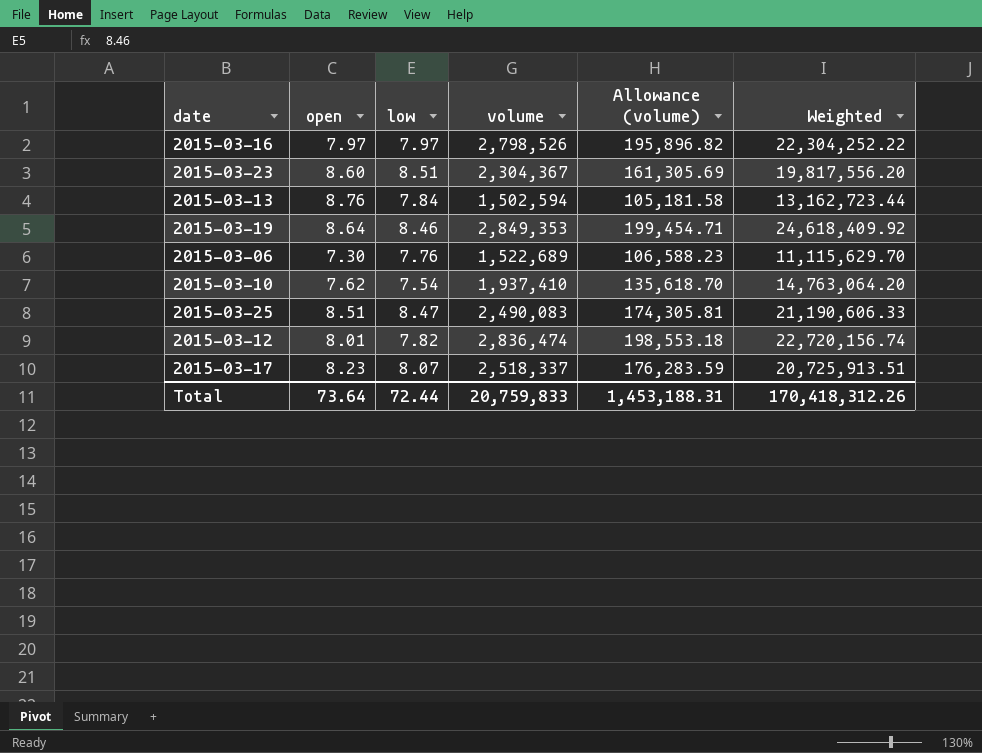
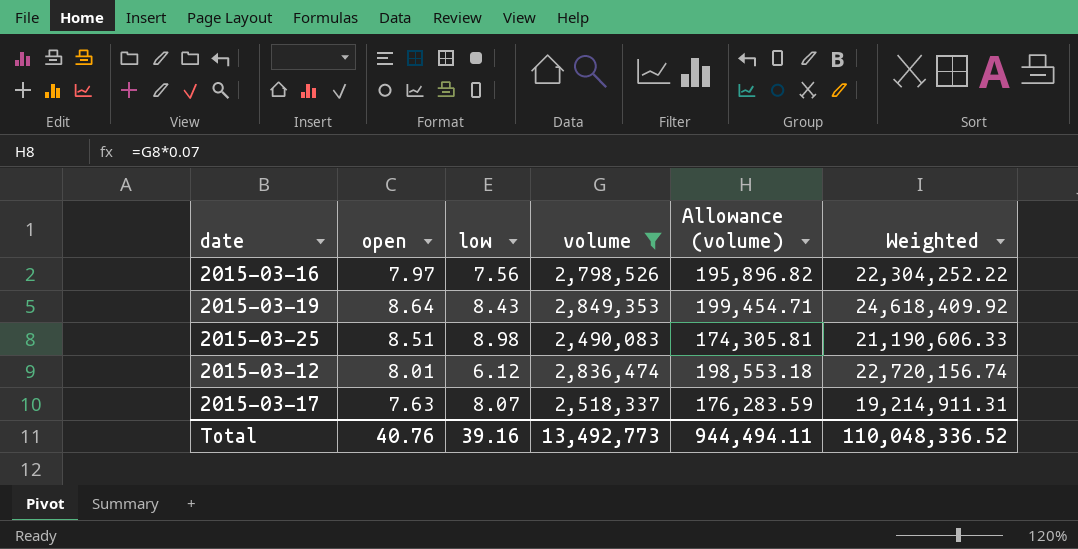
filter: none -> volume >= 2,490,083
2015-03-16 | low: 7.97 -> 7.56
2015-03-19 | low: 8.46 -> 8.43
2015-03-25 | low: 8.47 -> 8.98
2015-03-12 | low: 7.82 -> 6.12
2015-03-17 | open: 8.23 -> 7.63
2015-03-17 | Weighted: 20,725,913.51 -> 19,214,911.31
Total | open: 73.64 -> 40.76
Total | low: 72.44 -> 39.16
Total | volume: 20,759,833 -> 13,492,773
Total | Allowance (volume): 1,453,188.31 -> 944,494.11
Total | Weighted: 170,418,312.26 -> 110,048,336.52

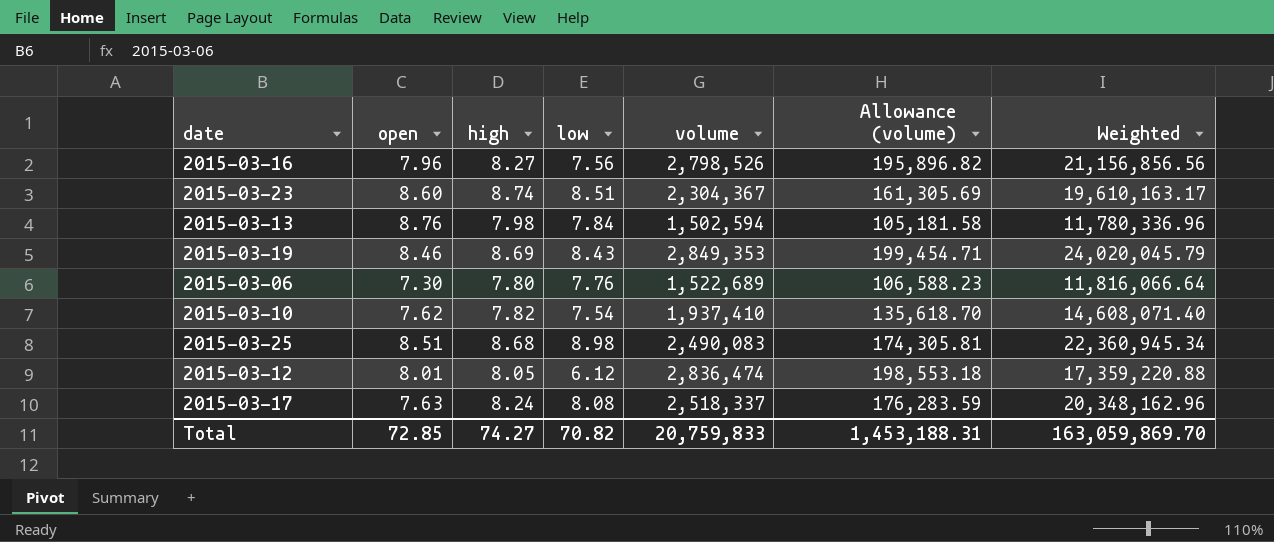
filter: volume >= 2,490,083 -> none
column high | position: none -> 3
column Weighted | formula: [open] * [volume] -> [low] * [volume]
2015-03-16 | open: 7.97 -> 7.96
2015-03-19 | open: 8.64 -> 8.46
2015-03-17 | low: 8.07 -> 8.08
Total | open: 40.76 -> 72.85
Total | low: 39.16 -> 70.82
Total | volume: 13,492,773 -> 20,759,833
Total | Allowance (volume): 944,494.11 -> 1,453,188.31
Total | Weighted: 110,048,336.52 -> 163,059,869.70

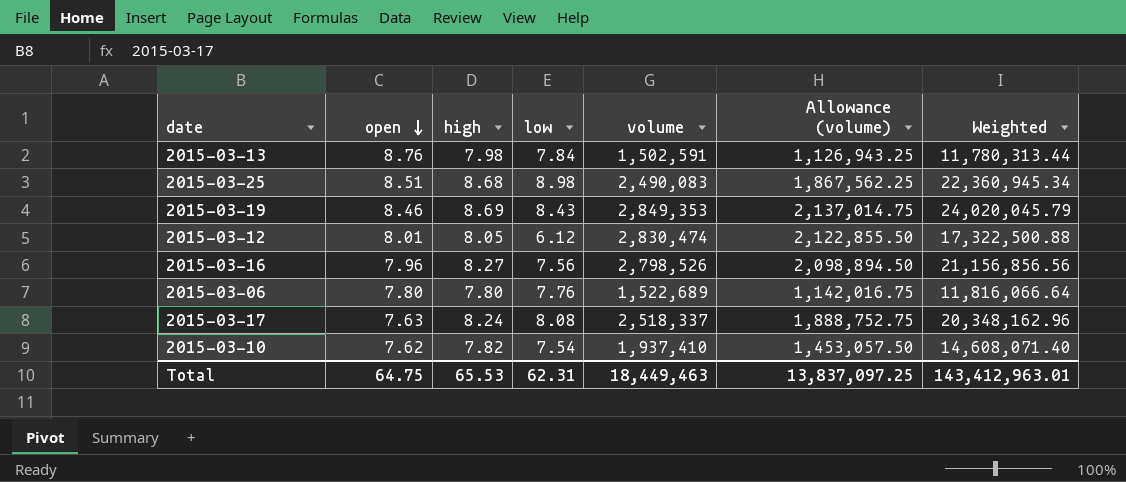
row order: none -> open descending
column Allowance (volume) | formula: [volume] * 0.07 -> [volume] * 0.75
row 2015-03-23: 8.60 | 8.74 | 8.51 | 2,304,367 | 161,305.69 | 19,610,163.17 -> none
2015-03-13 | volume: 1,502,594 -> 1,502,591
2015-03-13 | Weighted: 11,780,336.96 -> 11,780,313.44
2015-03-12 | volume: 2,836,474 -> 2,830,474
2015-03-12 | Weighted: 17,359,220.88 -> 17,322,500.88
2015-03-06 | open: 7.30 -> 7.80
Total | open: 72.85 -> 64.75
Total | high: 74.27 -> 65.53
Total | low: 70.82 -> 62.31
Total | volume: 20,759,833 -> 18,449,463
Total | Allowance (volume): 1,453,188.31 -> 13,837,097.25
Total | Weighted: 163,059,869.70 -> 143,412,963.01

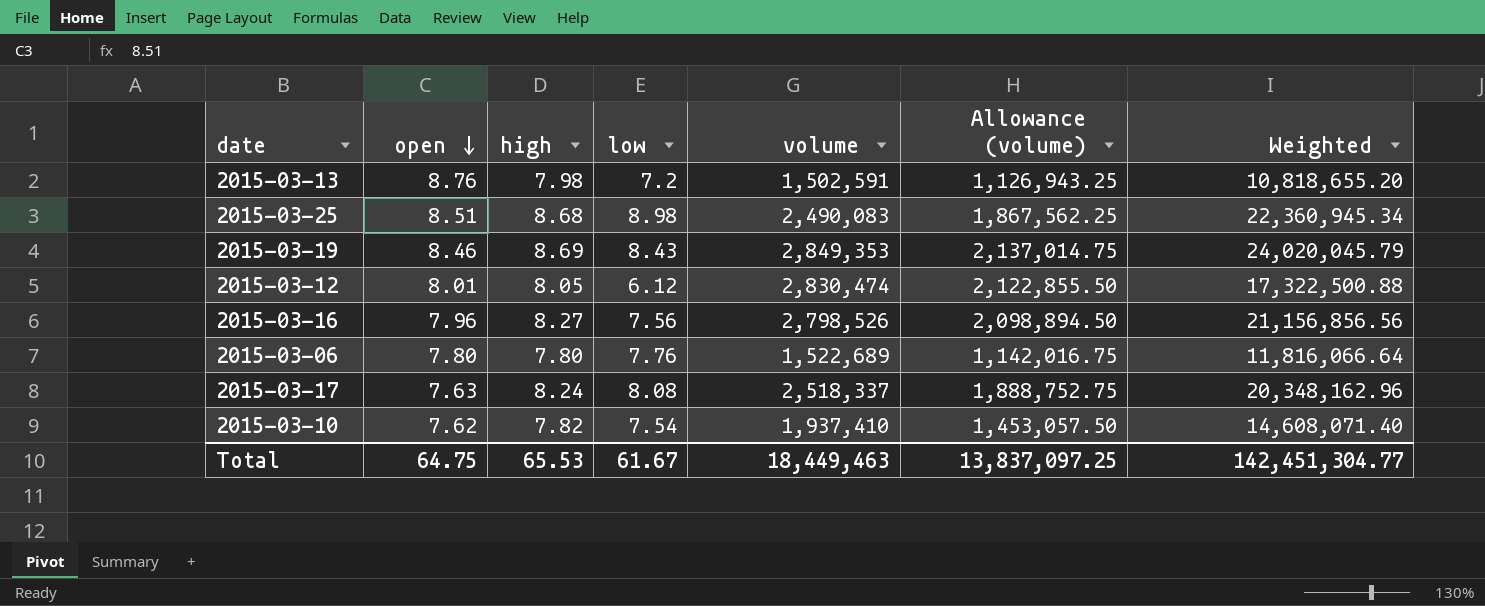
2015-03-13 | low: 7.84 -> 7.2
2015-03-13 | Weighted: 11,780,313.44 -> 10,818,655.20
Total | low: 62.31 -> 61.67
Total | Weighted: 143,412,963.01 -> 142,451,304.77

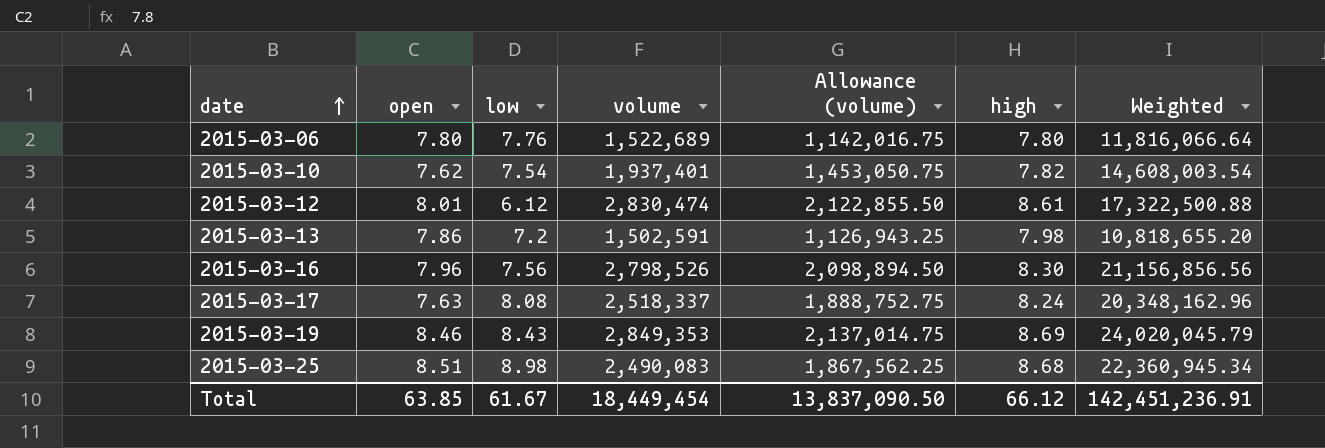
row order: open descending -> date ascending
column high | position: 3 -> 6
2015-03-10 | volume: 1,937,410 -> 1,937,401
2015-03-10 | Allowance (volume): 1,453,057.50 -> 1,453,050.75
2015-03-10 | Weighted: 14,608,071.40 -> 14,608,003.54
2015-03-12 | high: 8.05 -> 8.61
2015-03-13 | open: 8.76 -> 7.86
2015-03-16 | high: 8.27 -> 8.30
Total | open: 64.75 -> 63.85
Total | volume: 18,449,463 -> 18,449,454
Total | Allowance (volume): 13,837,097.25 -> 13,837,090.50
Total | high: 65.53 -> 66.12
Total | Weighted: 142,451,304.77 -> 142,451,236.91

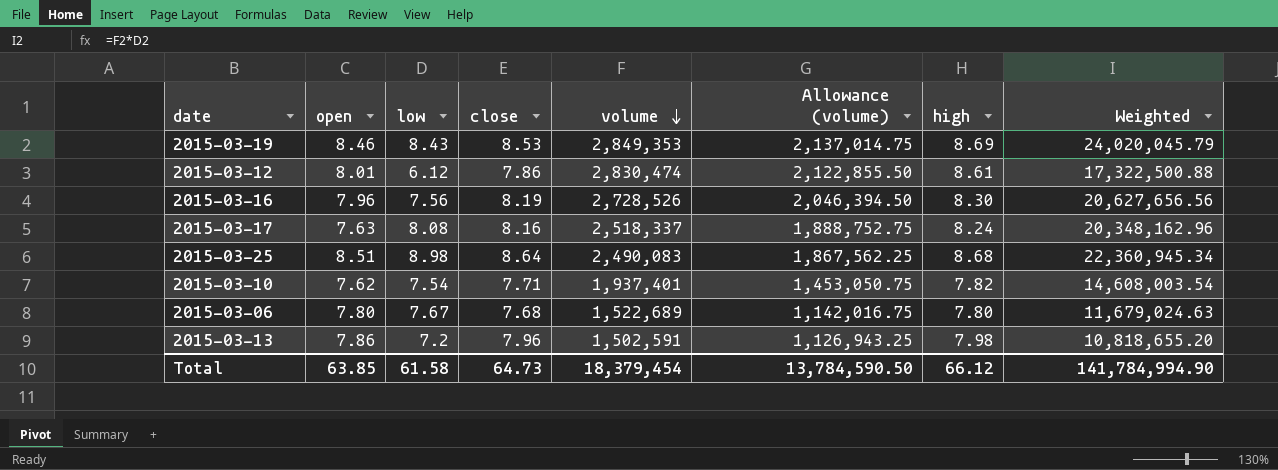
row order: date ascending -> volume descending
column close | position: none -> 4
2015-03-16 | volume: 2,798,526 -> 2,728,526
2015-03-16 | Allowance (volume): 2,098,894.50 -> 2,046,394.50
2015-03-16 | Weighted: 21,156,856.56 -> 20,627,656.56
2015-03-06 | low: 7.76 -> 7.67
2015-03-06 | Weighted: 11,816,066.64 -> 11,679,024.63
Total | low: 61.67 -> 61.58
Total | volume: 18,449,454 -> 18,379,454
Total | Allowance (volume): 13,837,090.50 -> 13,784,590.50
Total | Weighted: 142,451,236.91 -> 141,784,994.90

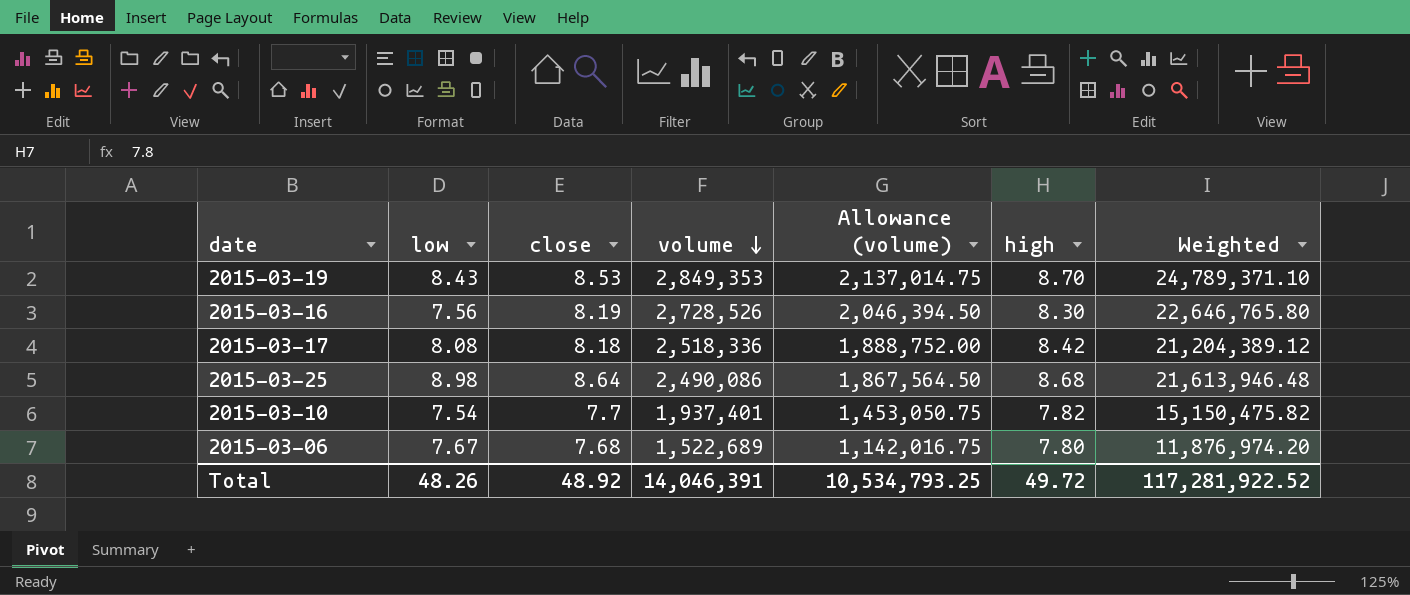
column open | position: 2 -> none
column Weighted | formula: [low] * [volume] -> [volume] * [high]
row 2015-03-12: 8.01 | 6.12 | 7.86 | 2,830,474 | 2,122,855.50 | 8.61 | 17,322,500.88 -> none
row 2015-03-13: 7.86 | 7.2 | 7.96 | 1,502,591 | 1,126,943.25 | 7.98 | 10,818,655.20 -> none
2015-03-19 | high: 8.69 -> 8.70
2015-03-17 | close: 8.16 -> 8.18
2015-03-17 | volume: 2,518,337 -> 2,518,336
2015-03-17 | Allowance (volume): 1,888,752.75 -> 1,888,752.00
2015-03-17 | high: 8.24 -> 8.42
2015-03-25 | volume: 2,490,083 -> 2,490,086
2015-03-25 | Allowance (volume): 1,867,562.25 -> 1,867,564.50
2015-03-10 | close: 7.71 -> 7.7
Total | low: 61.58 -> 48.26
Total | close: 64.73 -> 48.92
Total | volume: 18,379,454 -> 14,046,391
Total | Allowance (volume): 13,784,590.50 -> 10,534,793.25
Total | high: 66.12 -> 49.72
Total | Weighted: 141,784,994.90 -> 117,281,922.52

